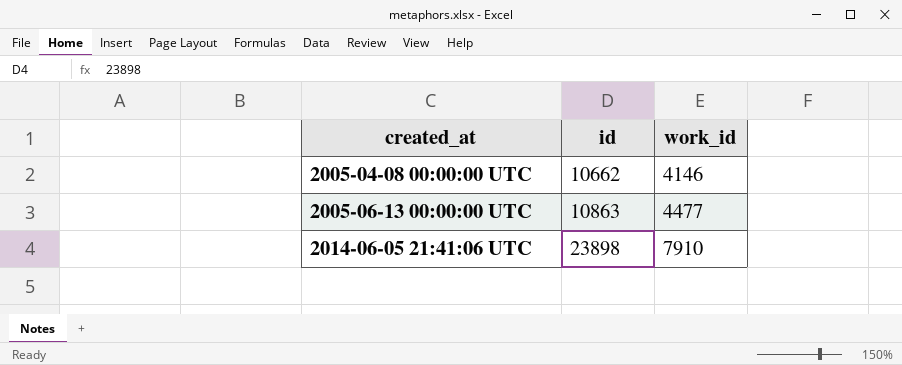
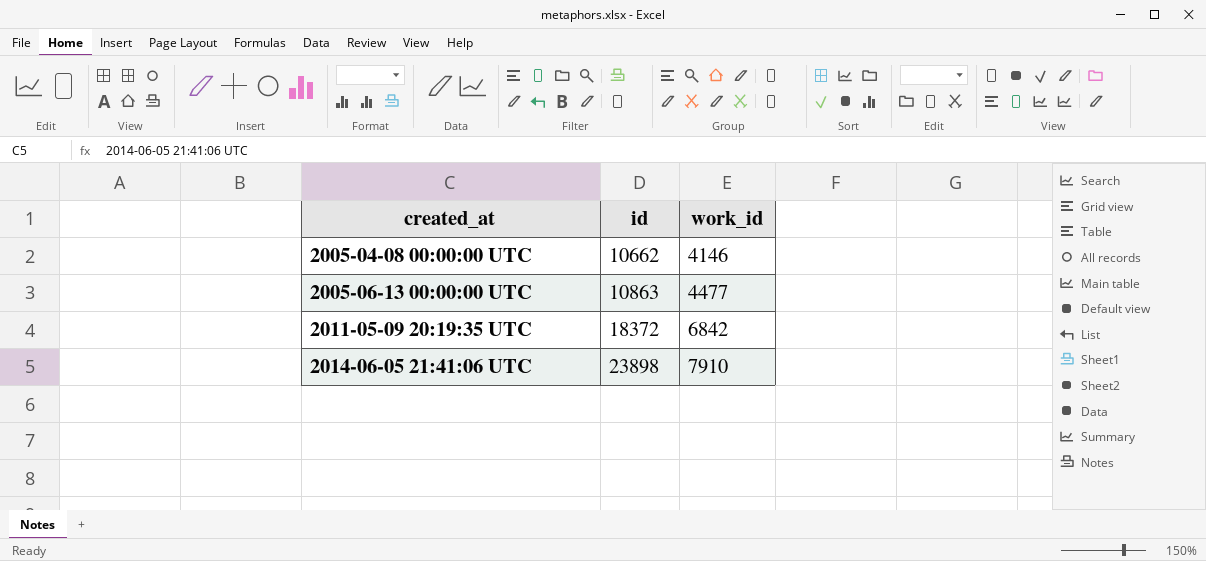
row 2011-05-09 20:19:35 UTC: none -> 18372 | 6842

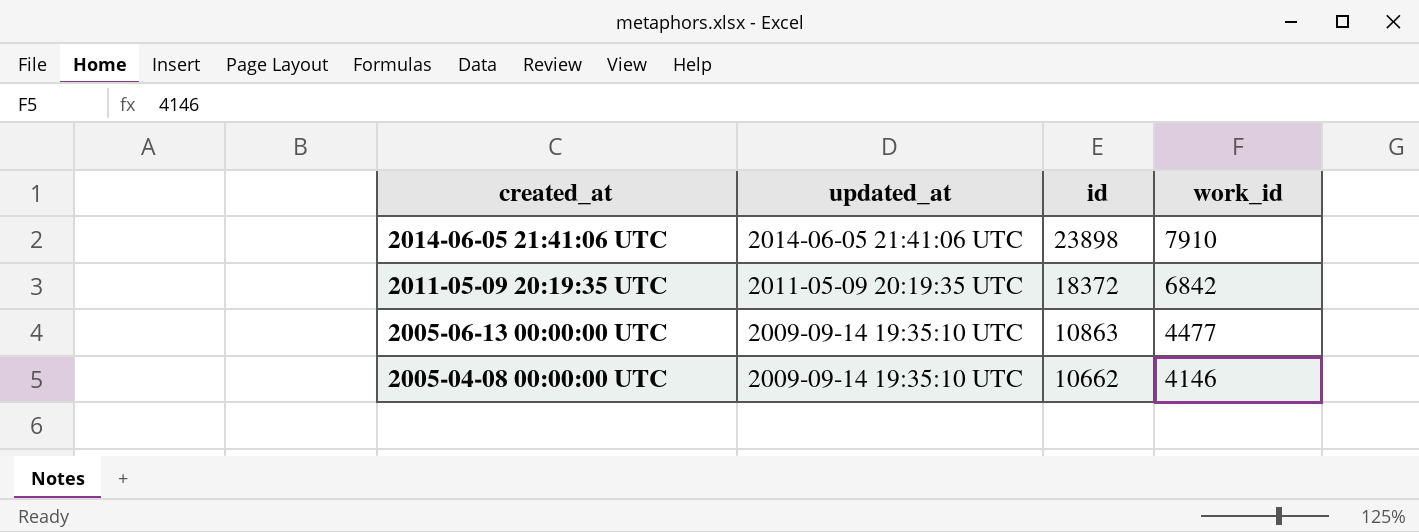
row order: created_at ascending -> created_at descending
column updated_at | position: none -> 2

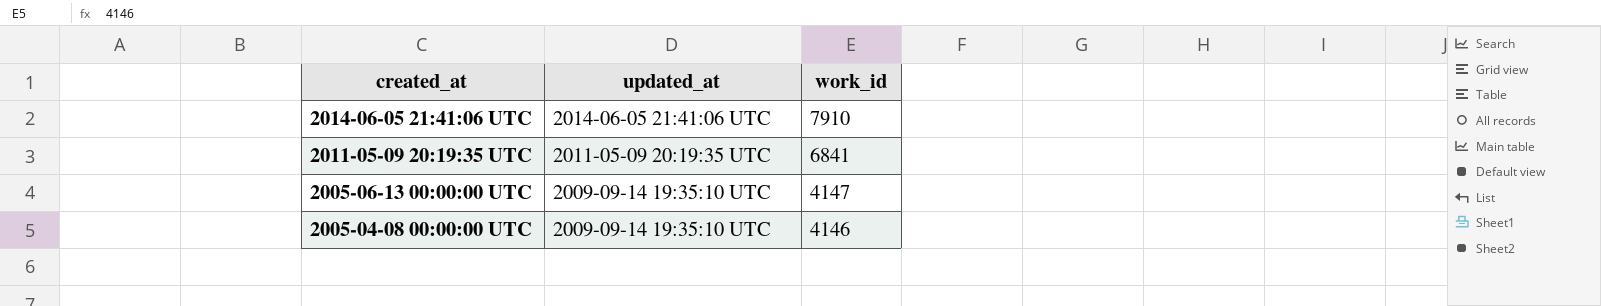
column id | position: 3 -> none
2011-05-09 20:19:35 UTC | work_id: 6842 -> 6841
2005-06-13 00:00:00 UTC | work_id: 4477 -> 4147

